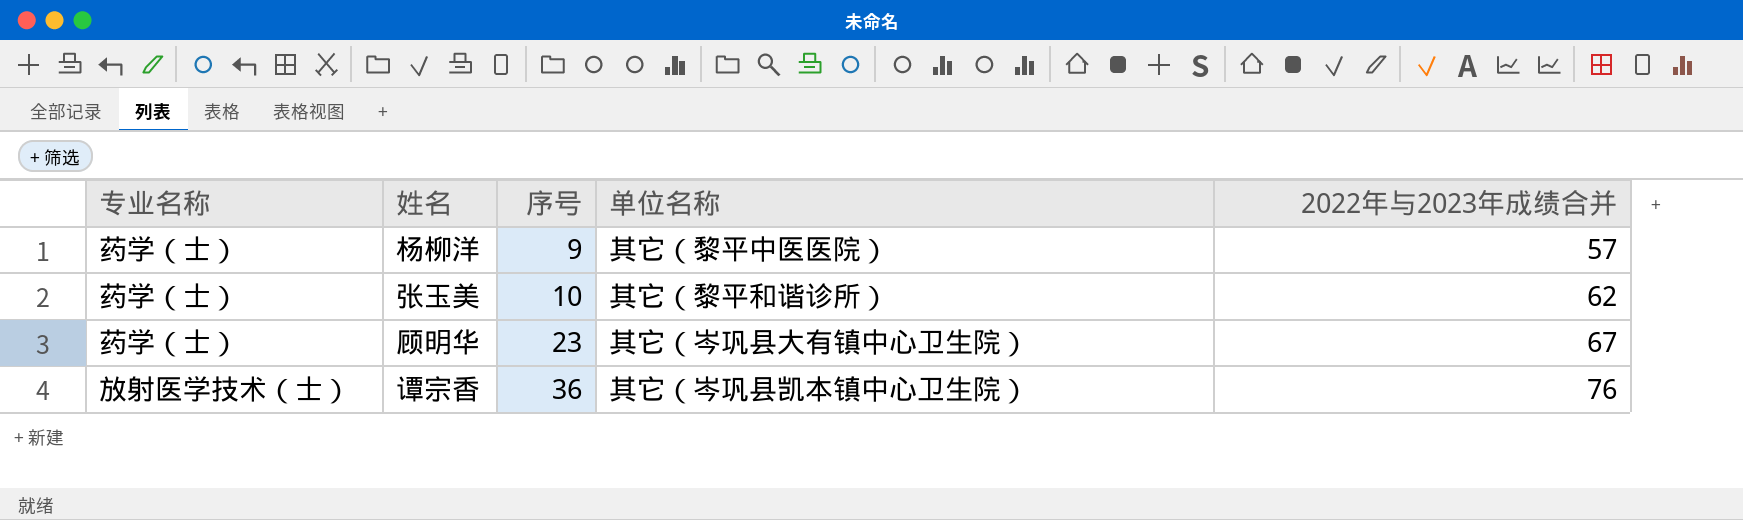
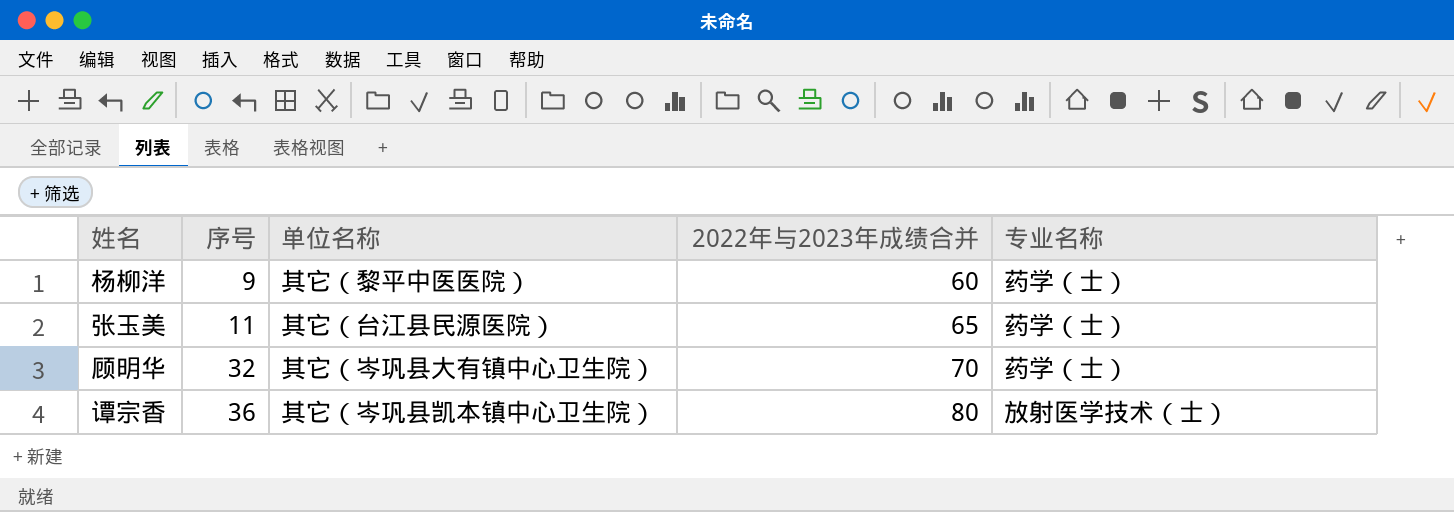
column 专业名称 | position: 1 -> 5
杨柳洋 | 2022年与2023年成绩合并: 57 -> 60
张玉美 | 序号: 10 -> 11
张玉美 | 单位名称: 其它（黎平和谐诊所） -> 其它（台江县民源医院）
张玉美 | 2022年与2023年成绩合并: 62 -> 65
顾明华 | 序号: 23 -> 32
顾明华 | 2022年与2023年成绩合并: 67 -> 70
谭宗香 | 2022年与2023年成绩合并: 76 -> 80

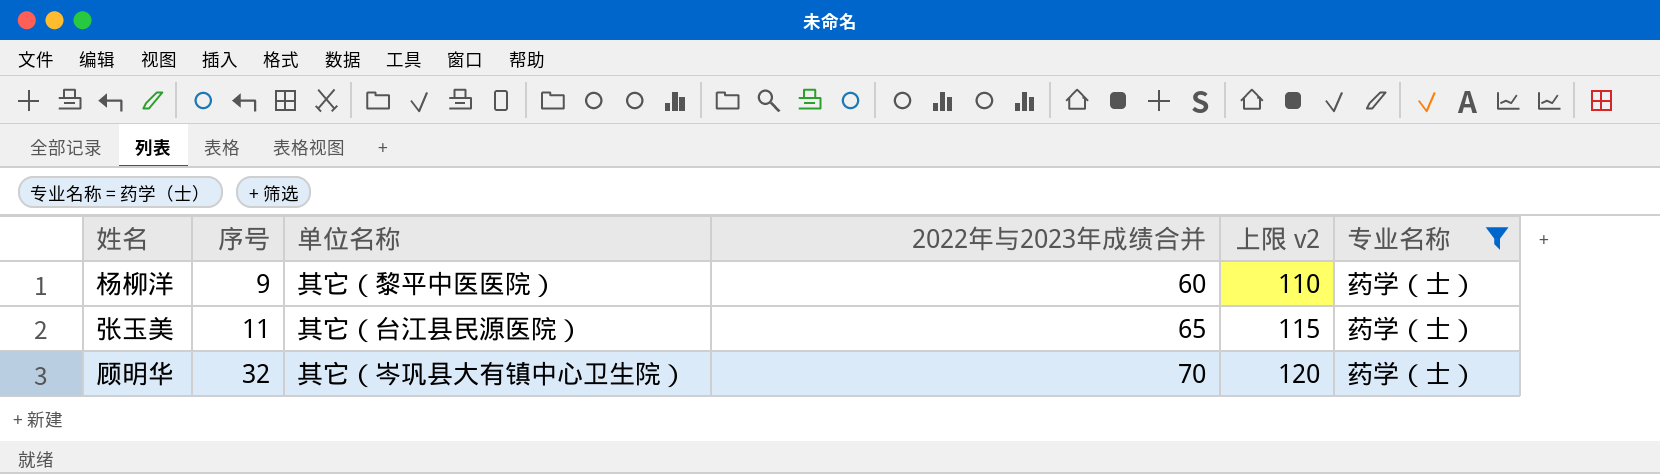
filter: none -> 专业名称 = 药学（士）
column 上限 v2 | formula: none -> [2022年与2023年成绩合并] + 50

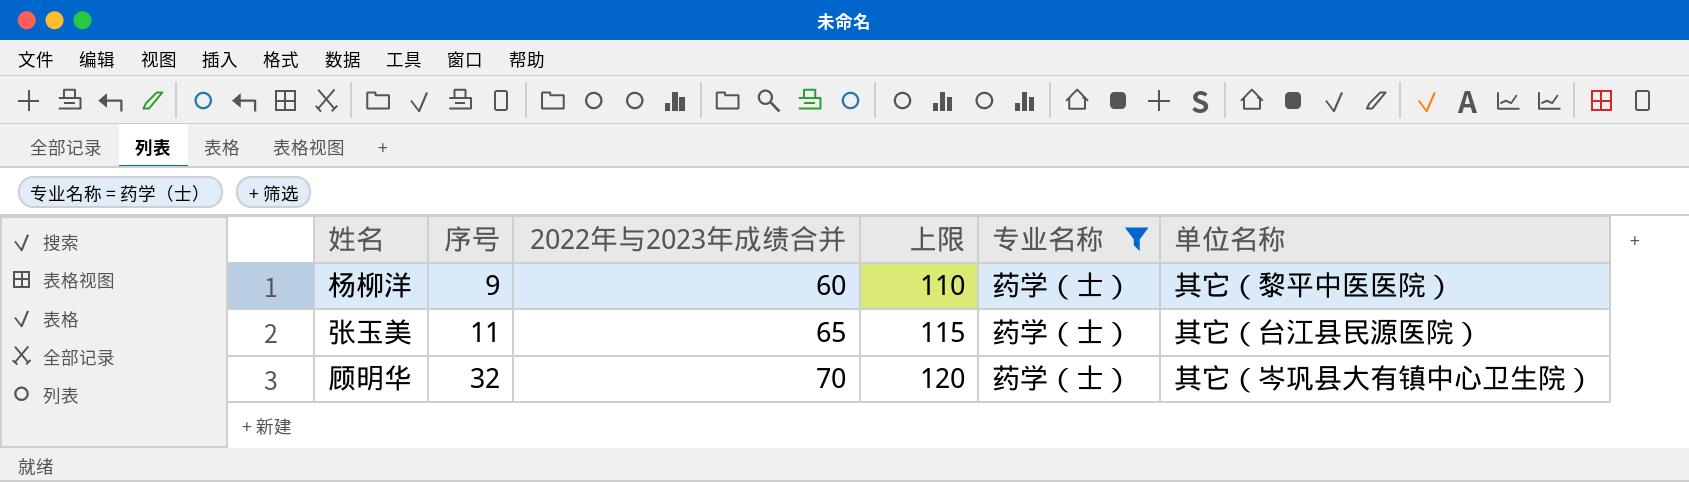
column name: 上限 v2 -> 上限
column 单位名称 | position: 3 -> 6

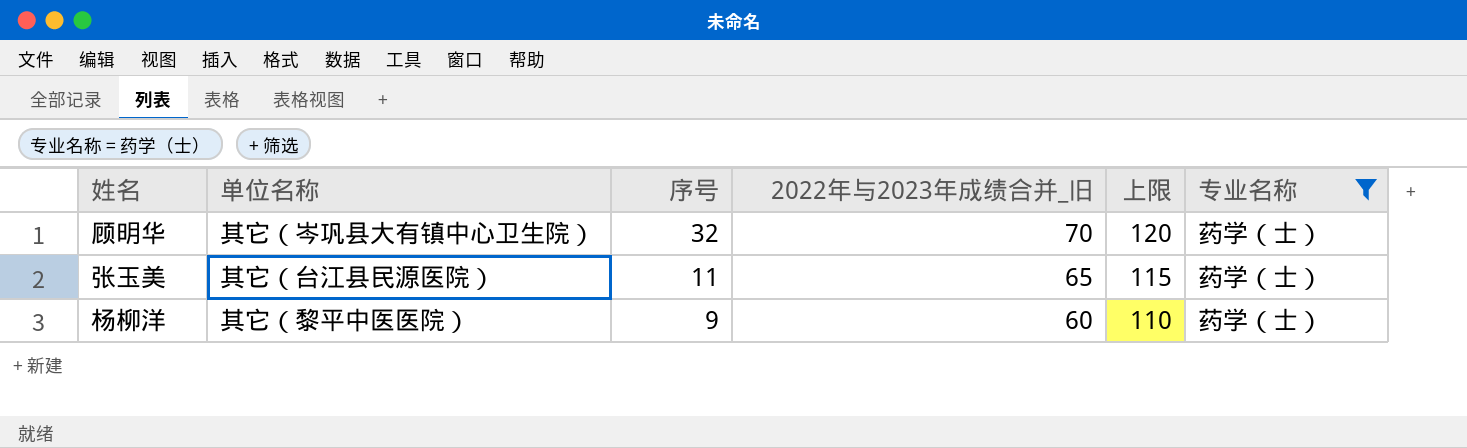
row order: 序号 ascending -> 序号 descending
column 单位名称 | position: 6 -> 2
column name: 2022年与2023年成绩合并 -> 2022年与2023年成绩合并_旧

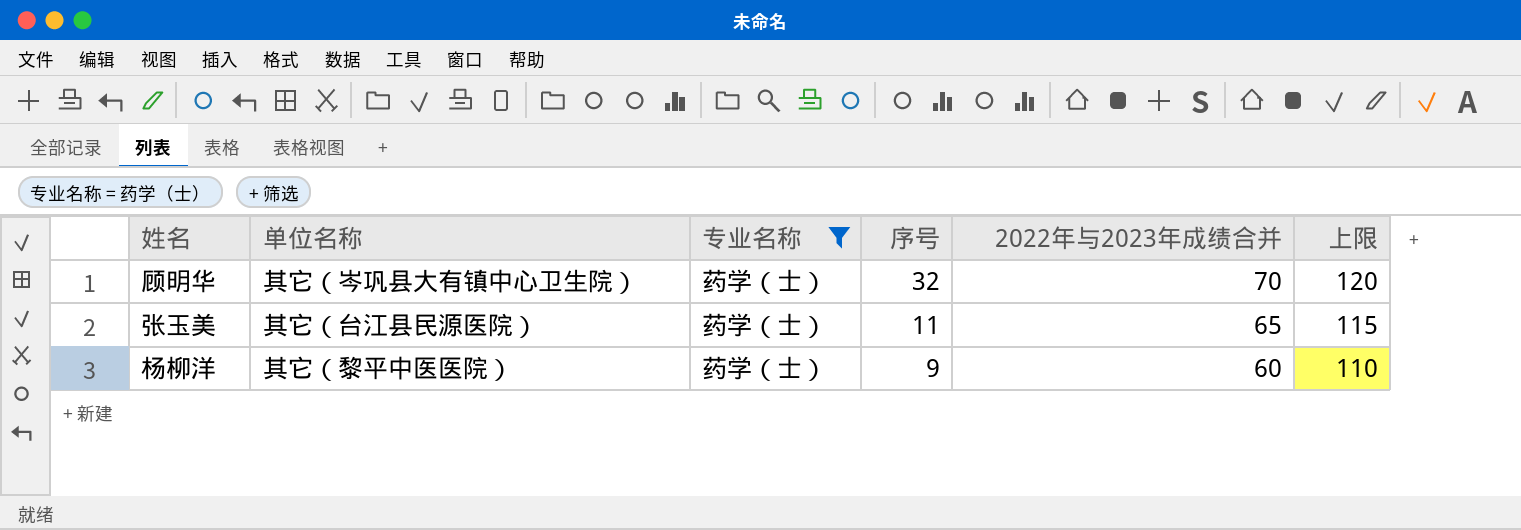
column 专业名称 | position: 6 -> 3
column name: 2022年与2023年成绩合并_旧 -> 2022年与2023年成绩合并

